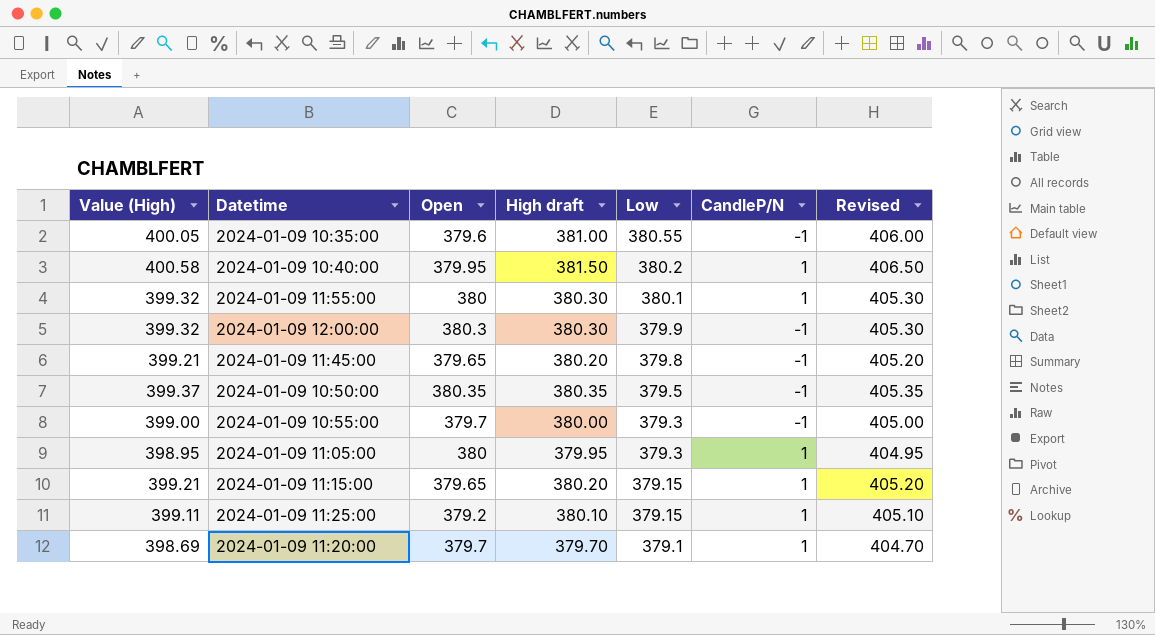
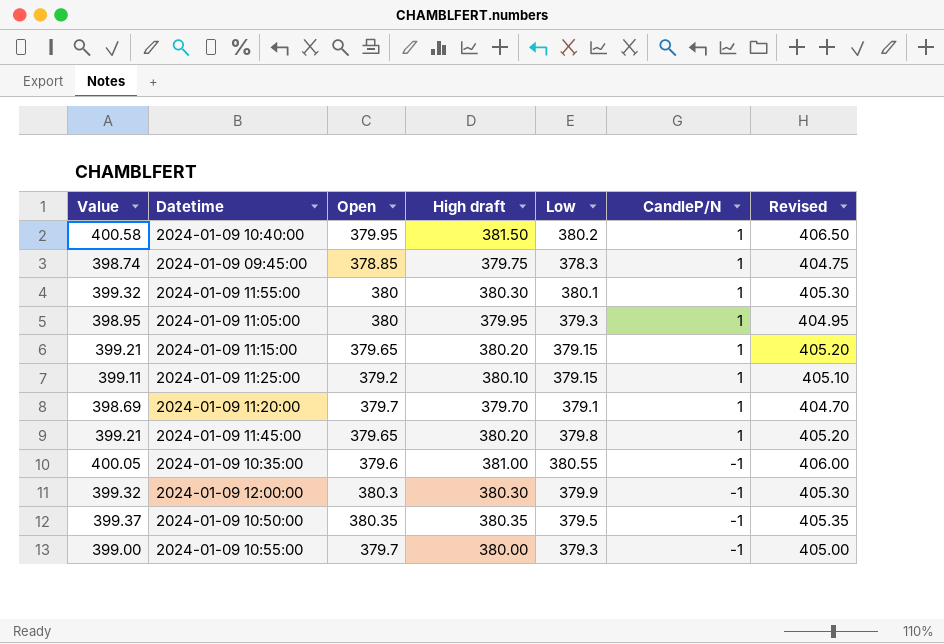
row order: Low descending -> CandleP/N descending
column name: Value (High) -> Value
row 2024-01-09 09:45:00: none -> 398.74 | 378.85 | 379.75 | 378.3 | 1 | 404.75
2024-01-09 11:45:00 | CandleP/N: -1 -> 1

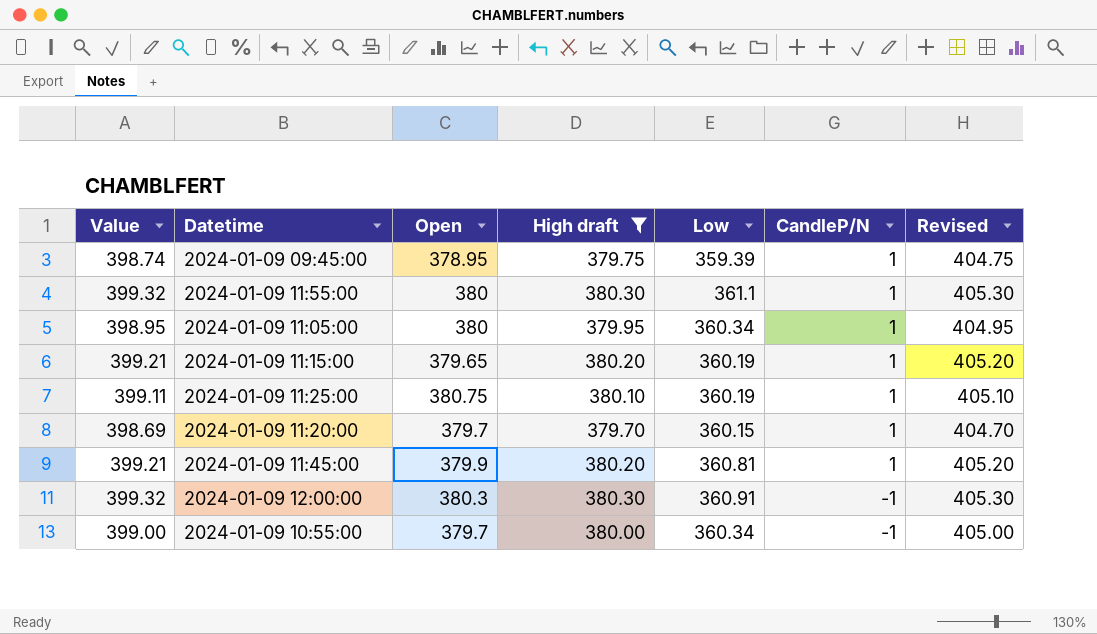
filter: none -> High draft <= 380.30
2024-01-09 09:45:00 | Open: 378.85 -> 378.95
2024-01-09 09:45:00 | Low: 378.3 -> 359.39
2024-01-09 11:55:00 | Low: 380.1 -> 361.1
2024-01-09 11:05:00 | Low: 379.3 -> 360.34
2024-01-09 11:15:00 | Low: 379.15 -> 360.19
2024-01-09 11:25:00 | Open: 379.2 -> 380.75
2024-01-09 11:25:00 | Low: 379.15 -> 360.19
2024-01-09 11:20:00 | Low: 379.1 -> 360.15
2024-01-09 11:45:00 | Open: 379.65 -> 379.9
2024-01-09 11:45:00 | Low: 379.8 -> 360.81
2024-01-09 12:00:00 | Low: 379.9 -> 360.91
2024-01-09 10:55:00 | Low: 379.3 -> 360.34

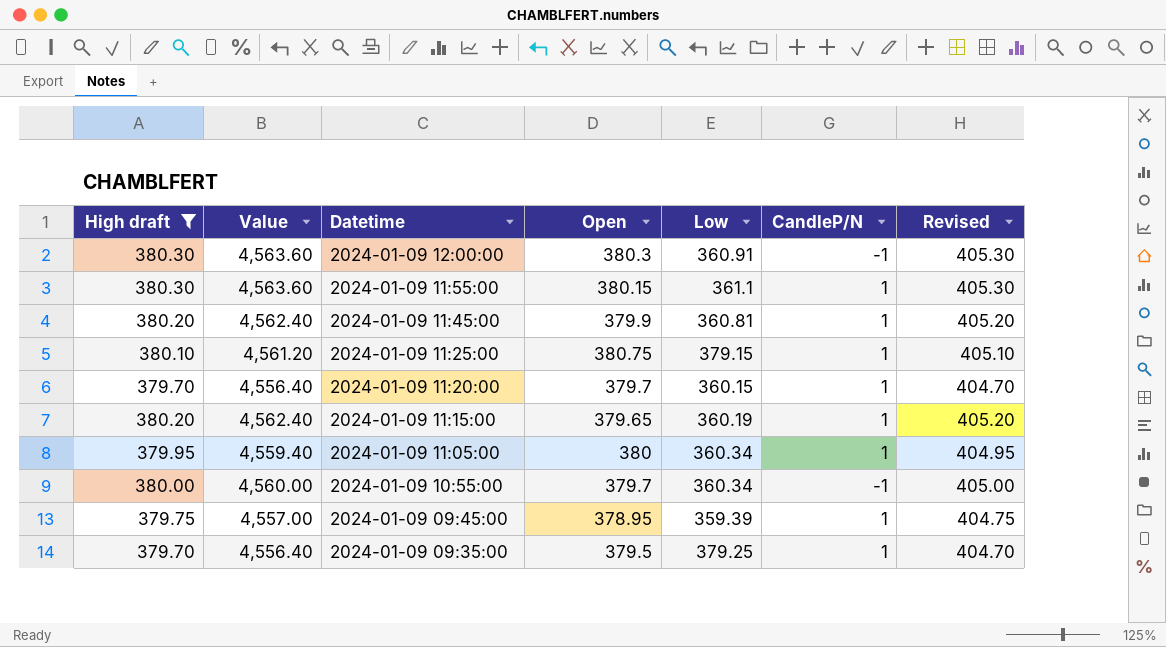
row order: CandleP/N descending -> Datetime descending
column High draft | position: 4 -> 1
column Value | formula: [High draft] * 1.05 -> [High draft] * 12
2024-01-09 11:55:00 | Open: 380 -> 380.15
2024-01-09 11:25:00 | Low: 360.19 -> 379.15
row 2024-01-09 09:35:00: none -> 379.70 | 4,556.40 | 379.5 | 379.25 | 1 | 404.70

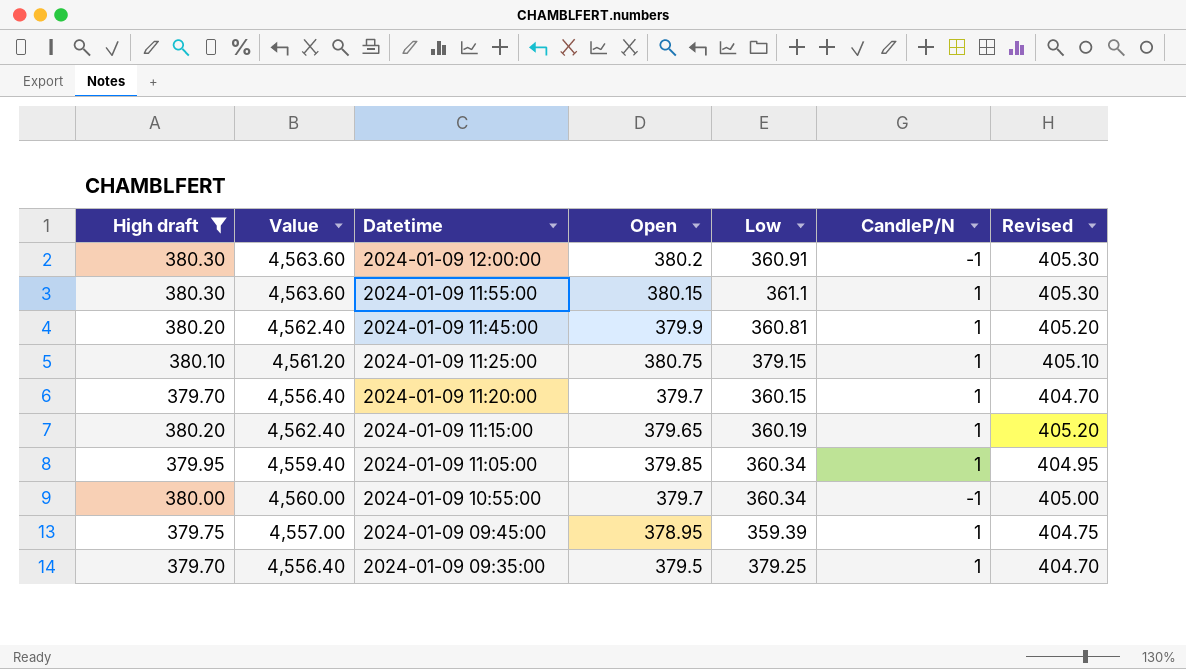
2024-01-09 12:00:00 | Open: 380.3 -> 380.2
2024-01-09 11:05:00 | Open: 380 -> 379.85

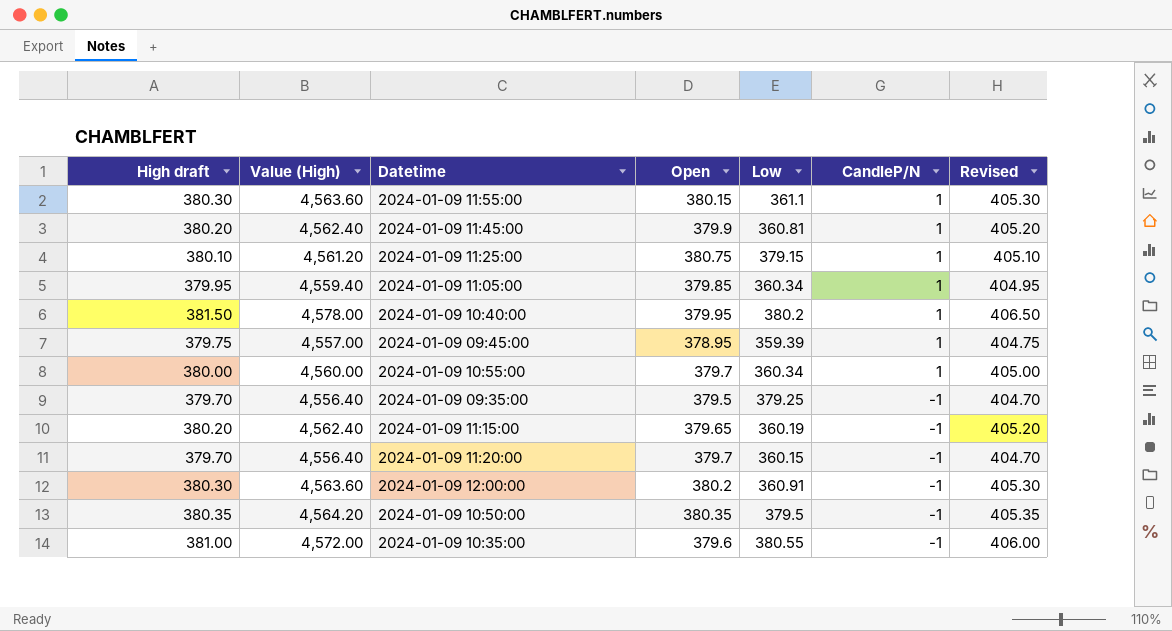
filter: High draft <= 380.30 -> none
row order: Datetime descending -> CandleP/N descending
column name: Value -> Value (High)
2024-01-09 10:55:00 | CandleP/N: -1 -> 1
2024-01-09 09:35:00 | CandleP/N: 1 -> -1
2024-01-09 11:15:00 | CandleP/N: 1 -> -1
2024-01-09 11:20:00 | CandleP/N: 1 -> -1

